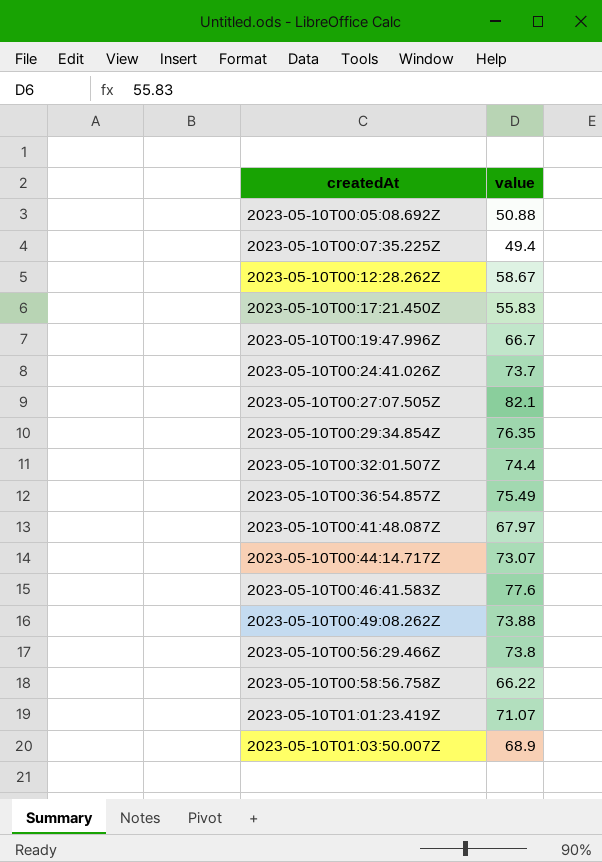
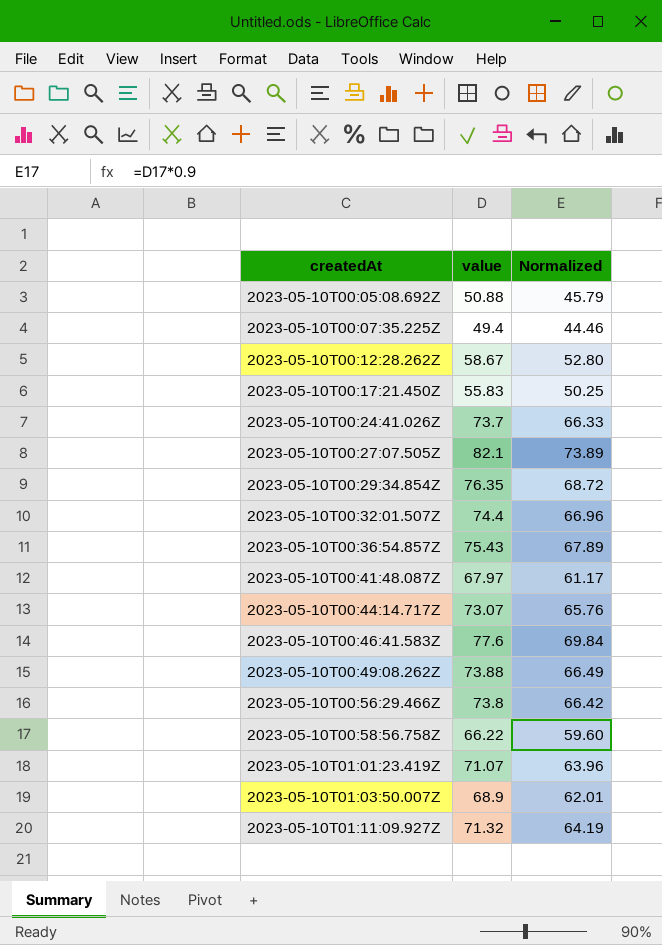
column Normalized | formula: none -> [value] * 0.9
row 2023-05-10T00:19:47.996Z: 66.7 -> none
2023-05-10T00:36:54.857Z | value: 75.49 -> 75.43
row 2023-05-10T01:11:09.927Z: none -> 71.32 | 64.19

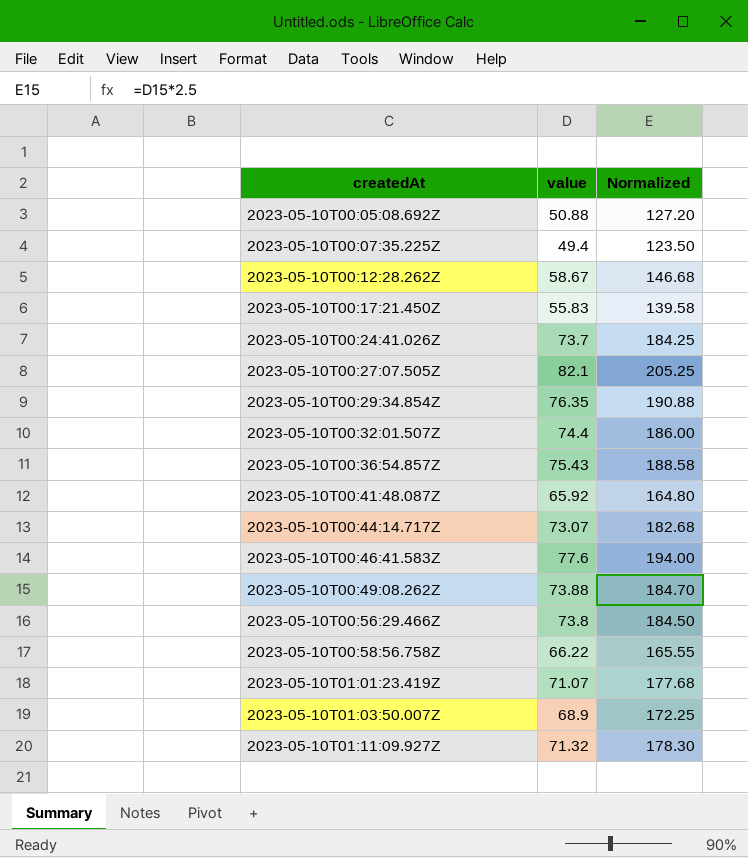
column Normalized | formula: [value] * 0.9 -> [value] * 2.5
2023-05-10T00:41:48.087Z | value: 67.97 -> 65.92

